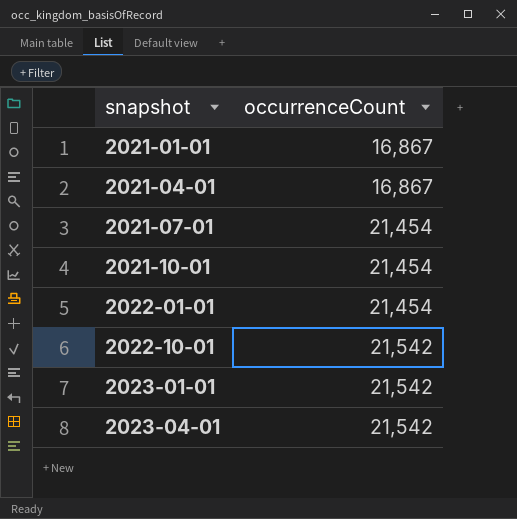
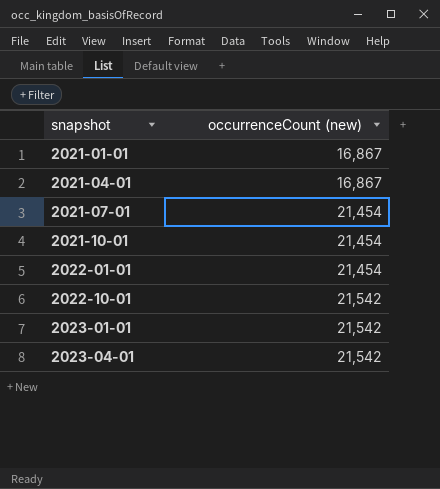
column name: occurrenceCount -> occurrenceCount (new)

